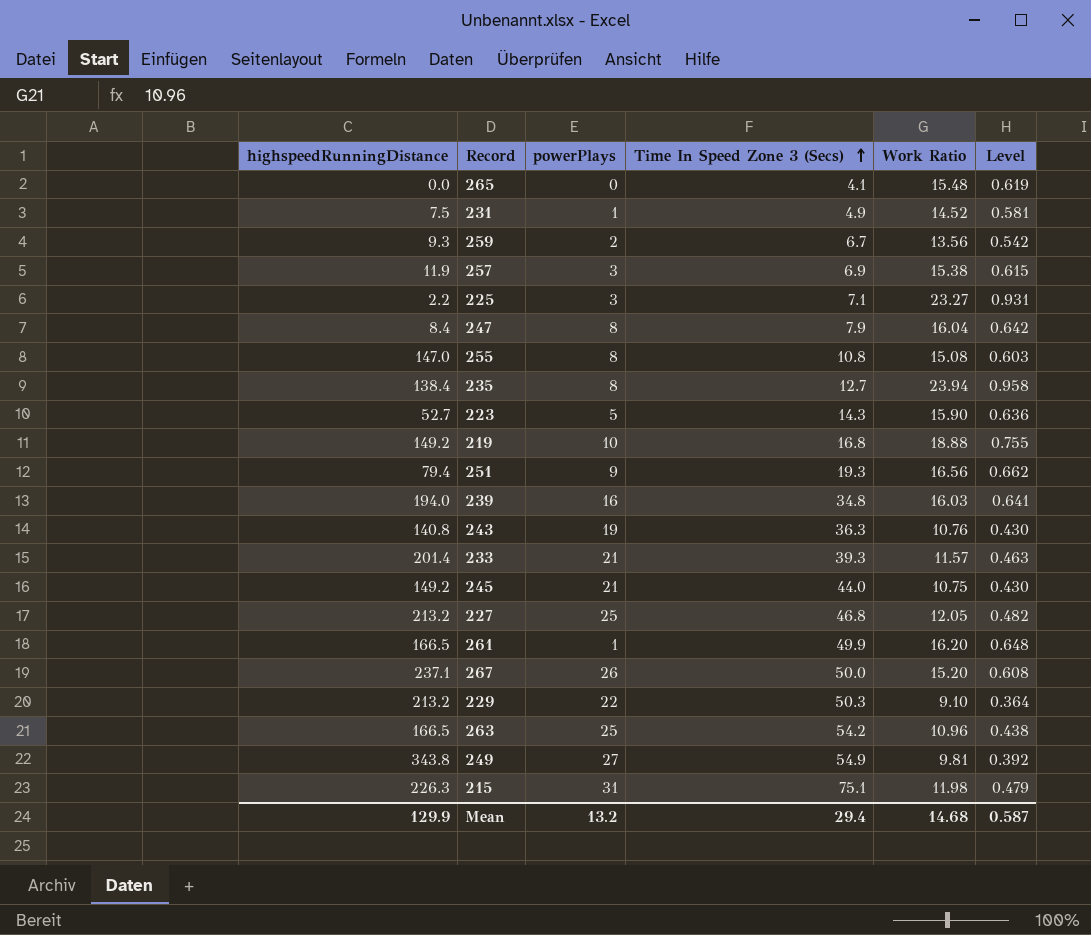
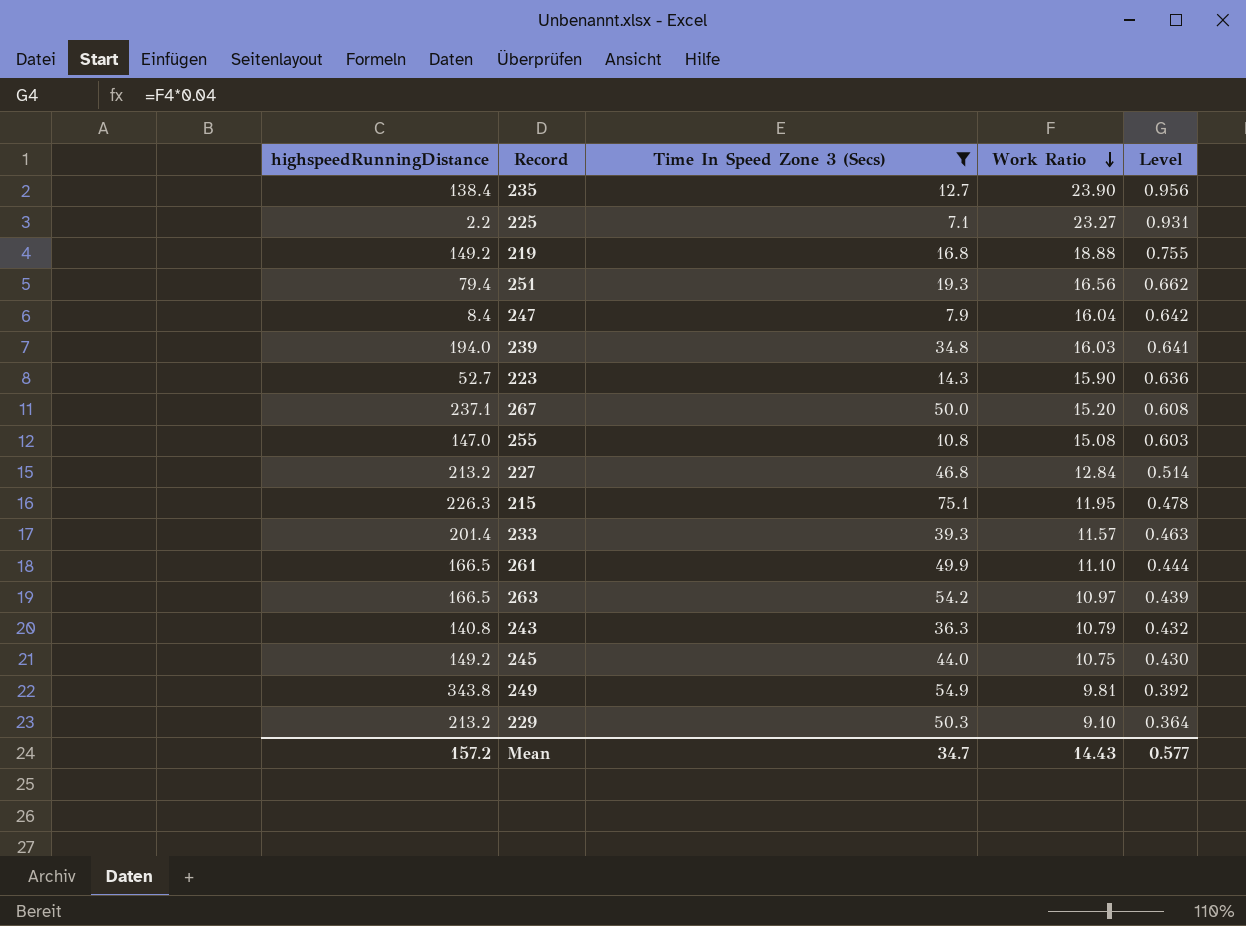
filter: none -> Time In Speed Zone 3 (Secs) >= 7.1
row order: Time In Speed Zone 3 (Secs) ascending -> Work Ratio descending
column powerPlays | position: 3 -> none
235 | Work Ratio: 23.94 -> 23.90
235 | Level: 0.958 -> 0.956
227 | Work Ratio: 12.05 -> 12.84
227 | Level: 0.482 -> 0.514
215 | Work Ratio: 11.98 -> 11.95
215 | Level: 0.479 -> 0.478
261 | Work Ratio: 16.20 -> 11.10
261 | Level: 0.648 -> 0.444
263 | Work Ratio: 10.96 -> 10.97
263 | Level: 0.438 -> 0.439
243 | Work Ratio: 10.76 -> 10.79
243 | Level: 0.430 -> 0.432
Mean | highspeedRunningDistance: 129.9 -> 157.2
Mean | Time In Speed Zone 3 (Secs): 29.4 -> 34.7
Mean | Work Ratio: 14.68 -> 14.43
Mean | Level: 0.587 -> 0.577

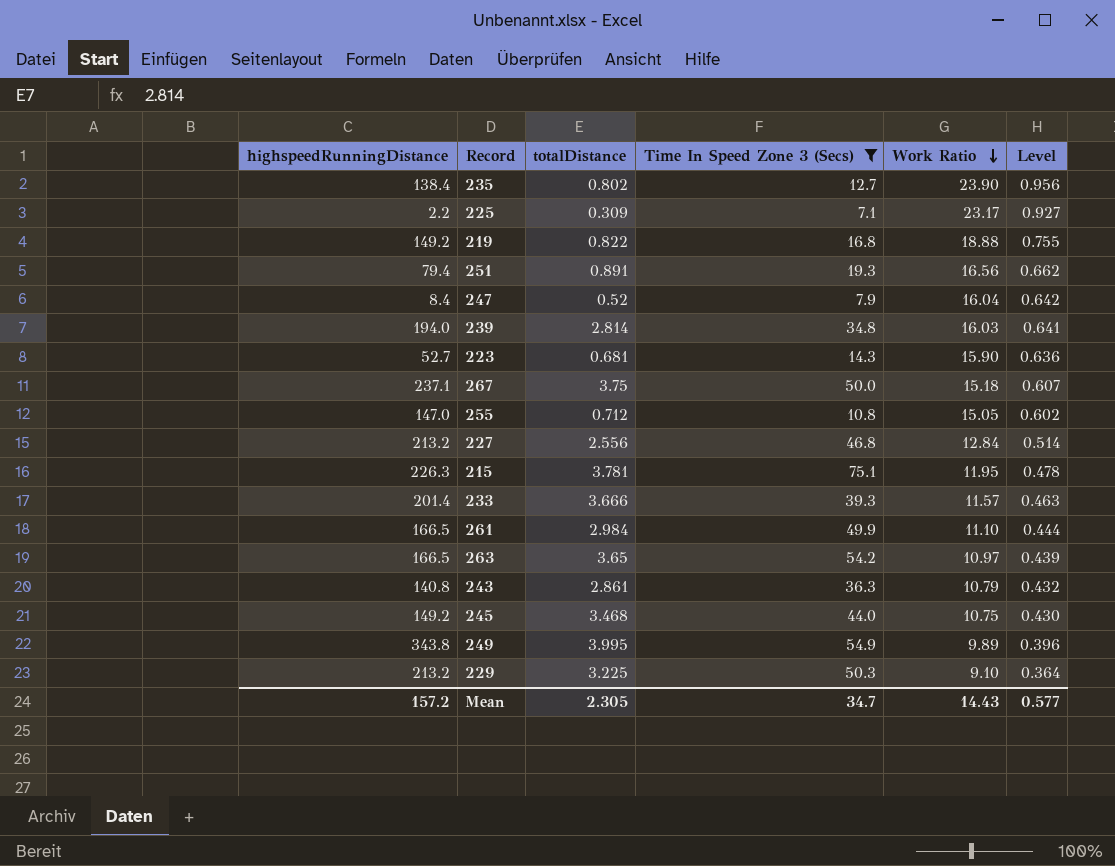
column totalDistance | position: none -> 3
225 | Work Ratio: 23.27 -> 23.17
225 | Level: 0.931 -> 0.927
267 | Work Ratio: 15.20 -> 15.18
267 | Level: 0.608 -> 0.607
255 | Work Ratio: 15.08 -> 15.05
255 | Level: 0.603 -> 0.602
249 | Work Ratio: 9.81 -> 9.89
249 | Level: 0.392 -> 0.396

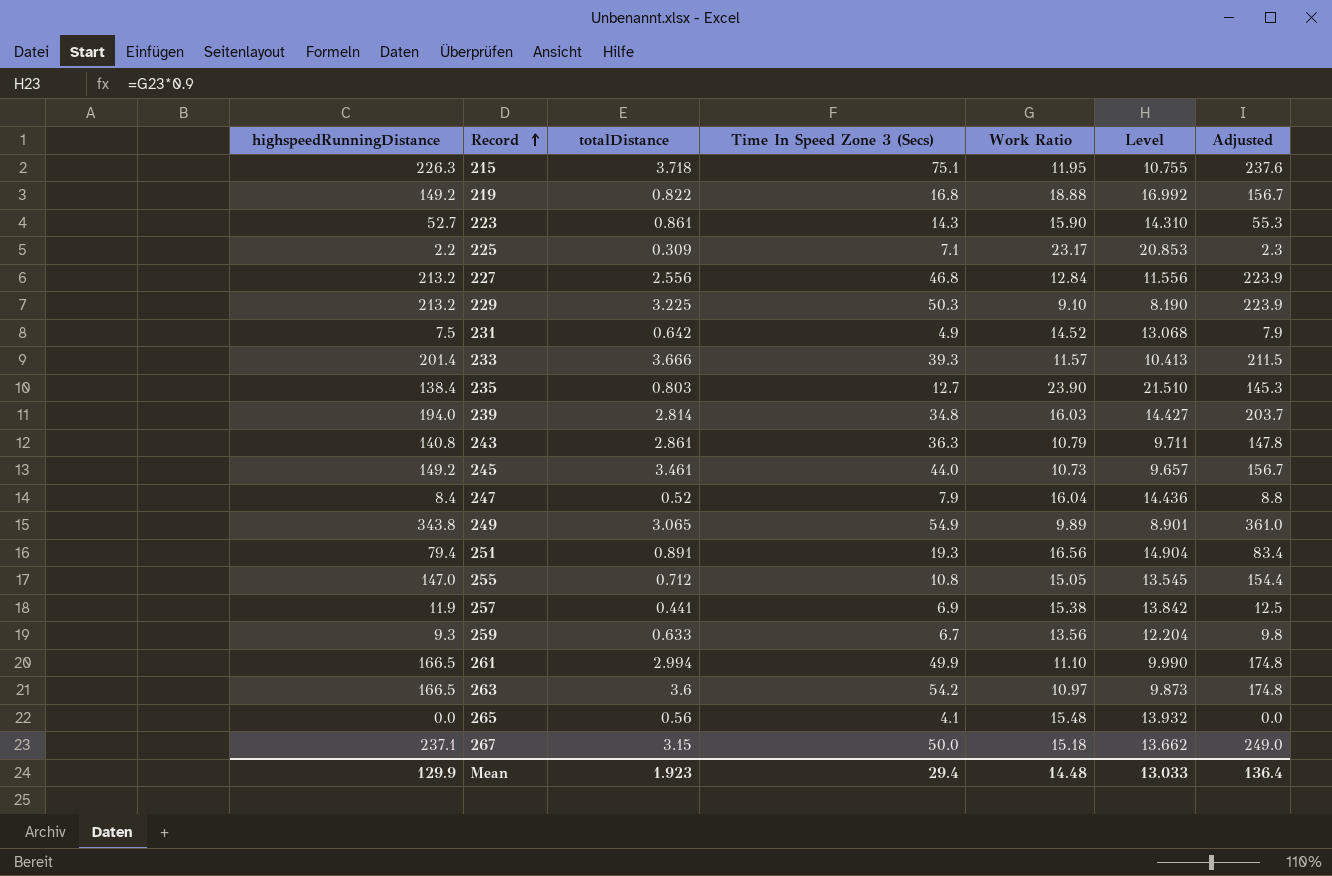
filter: Time In Speed Zone 3 (Secs) >= 7.1 -> none
row order: Work Ratio descending -> Record ascending
column Level | formula: [Work Ratio] * 0.04 -> [Work Ratio] * 0.9
column Adjusted | formula: none -> [highspeedRunningDistance] * 1.05
215 | totalDistance: 3.781 -> 3.718
223 | totalDistance: 0.681 -> 0.861
235 | totalDistance: 0.802 -> 0.803
245 | totalDistance: 3.468 -> 3.461
245 | Work Ratio: 10.75 -> 10.73
249 | totalDistance: 3.995 -> 3.065
261 | totalDistance: 2.984 -> 2.994
263 | totalDistance: 3.65 -> 3.6
267 | totalDistance: 3.75 -> 3.15
Mean | highspeedRunningDistance: 157.2 -> 129.9
Mean | totalDistance: 2.305 -> 1.923
Mean | Time In Speed Zone 3 (Secs): 34.7 -> 29.4
Mean | Work Ratio: 14.43 -> 14.48
Mean | Level: 0.577 -> 13.033

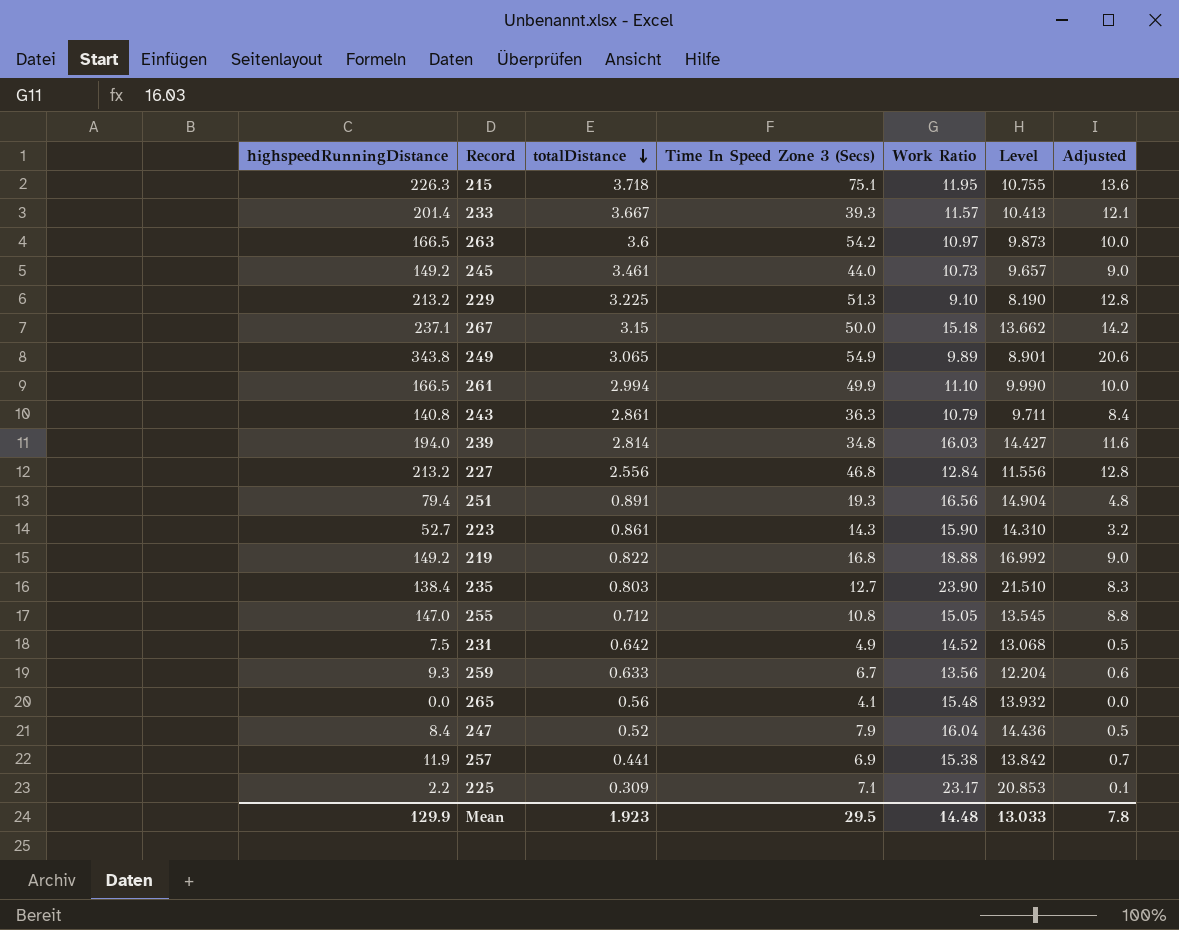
row order: Record ascending -> totalDistance descending
column Adjusted | formula: [highspeedRunningDistance] * 1.05 -> [highspeedRunningDistance] * 0.06
233 | totalDistance: 3.666 -> 3.667
229 | Time In Speed Zone 3 (Secs): 50.3 -> 51.3
Mean | Time In Speed Zone 3 (Secs): 29.4 -> 29.5
Mean | Adjusted: 136.4 -> 7.8

